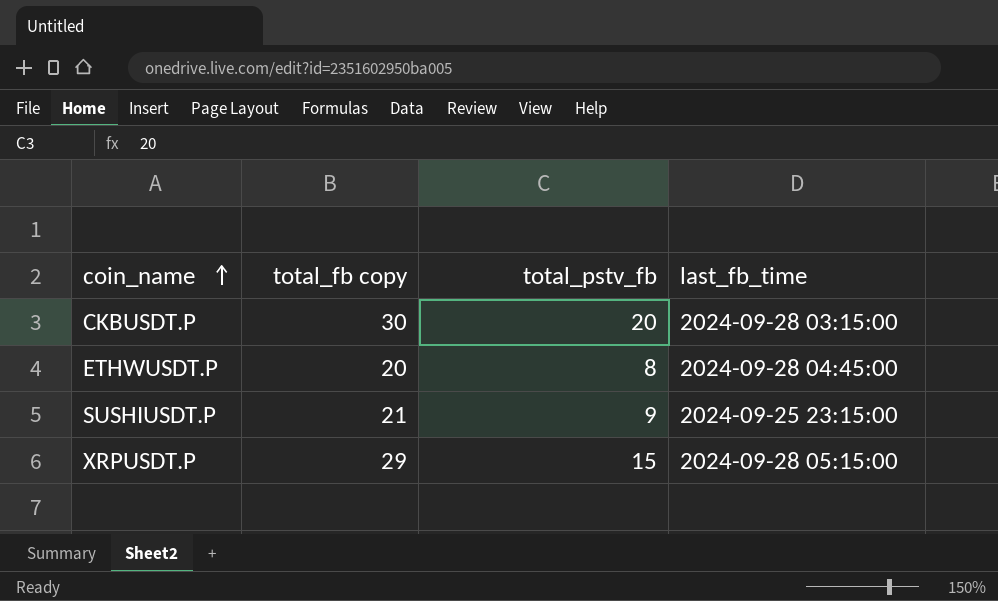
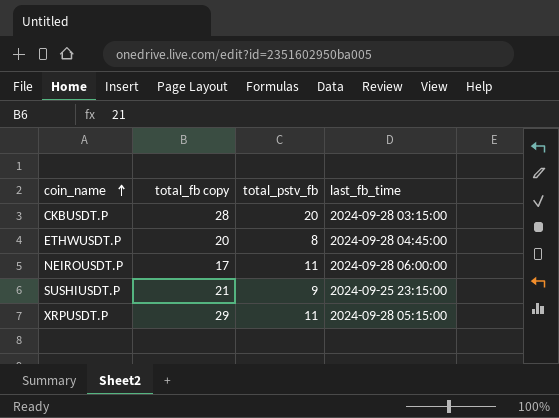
CKBUSDT.P | total_fb copy: 30 -> 28
row NEIROUSDT.P: none -> 17 | 11 | 2024-09-28 06:00:00
XRPUSDT.P | total_pstv_fb: 15 -> 11

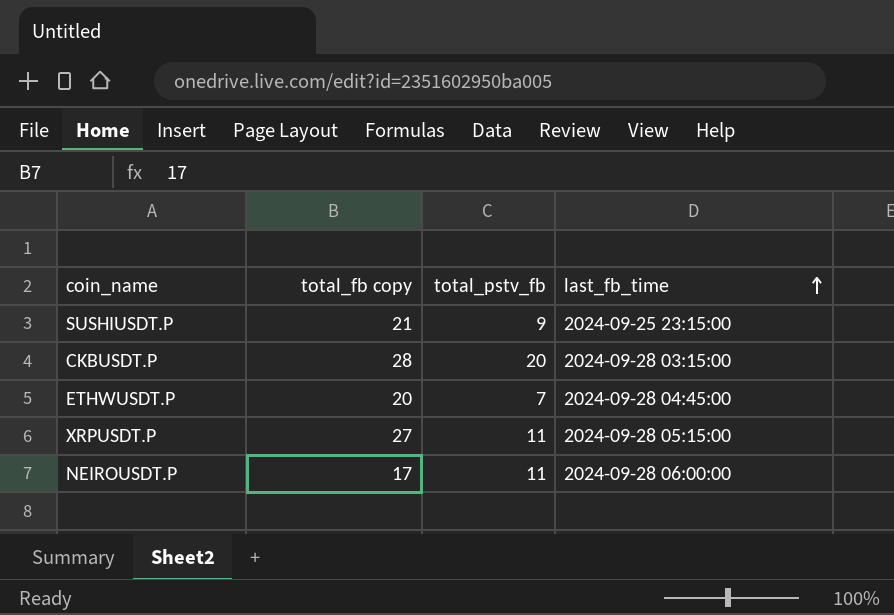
row order: coin_name ascending -> last_fb_time ascending
ETHWUSDT.P | total_pstv_fb: 8 -> 7
XRPUSDT.P | total_fb copy: 29 -> 27

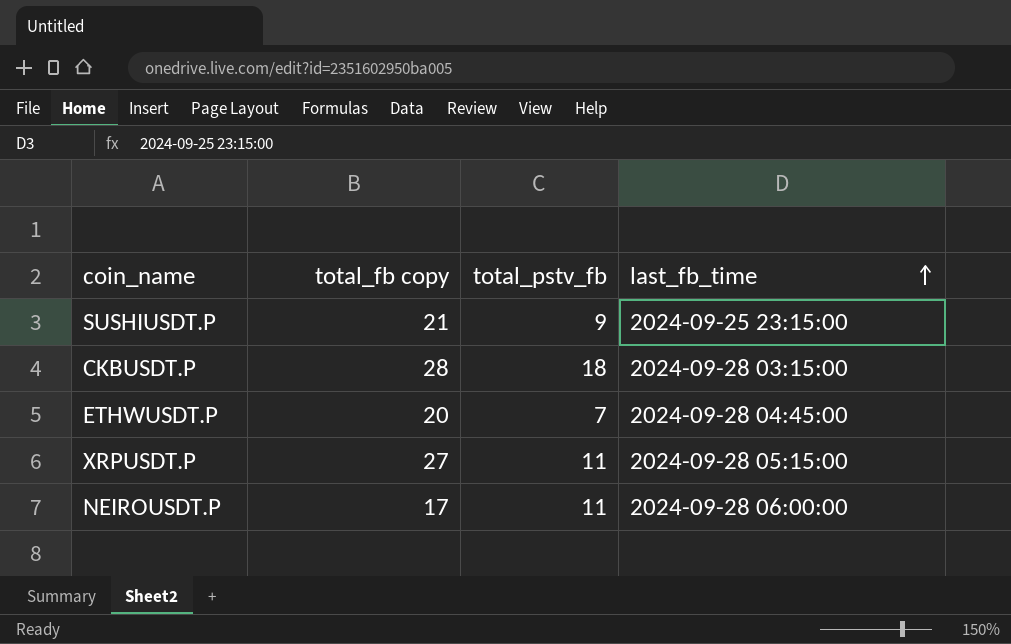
CKBUSDT.P | total_pstv_fb: 20 -> 18

